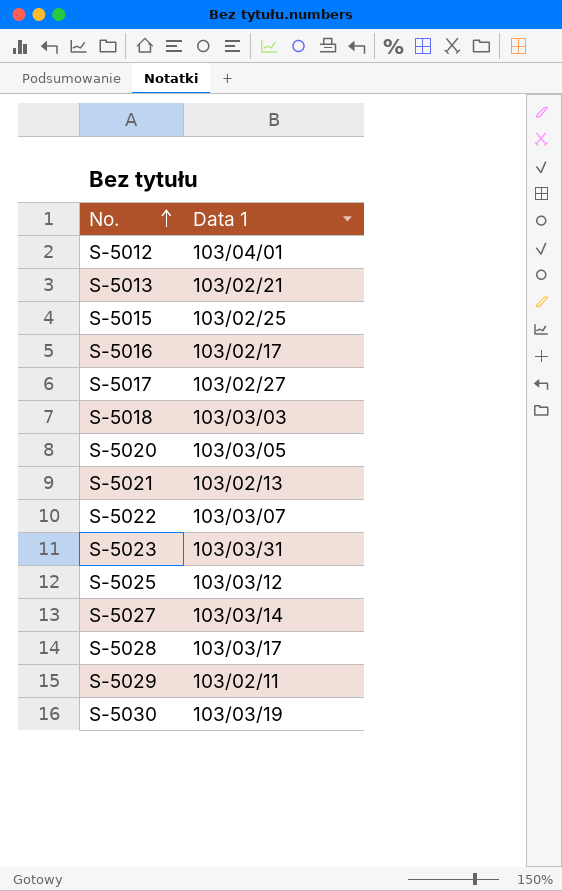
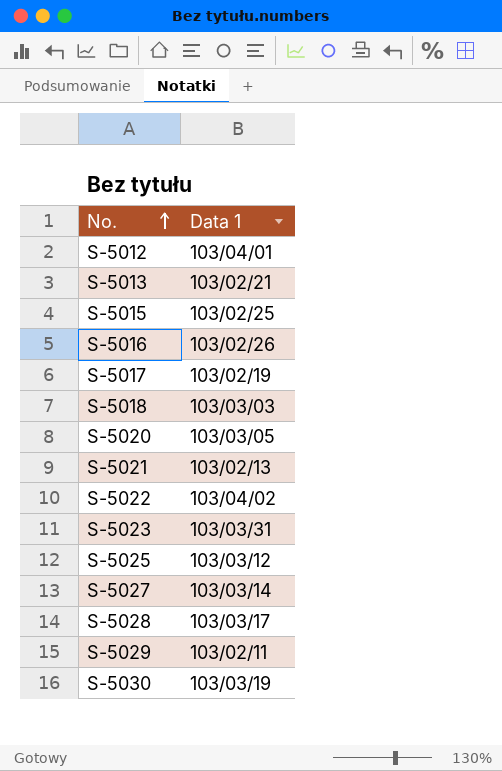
S-5016 | Data 1: 103/02/17 -> 103/02/26
S-5017 | Data 1: 103/02/27 -> 103/02/19
S-5022 | Data 1: 103/03/07 -> 103/04/02

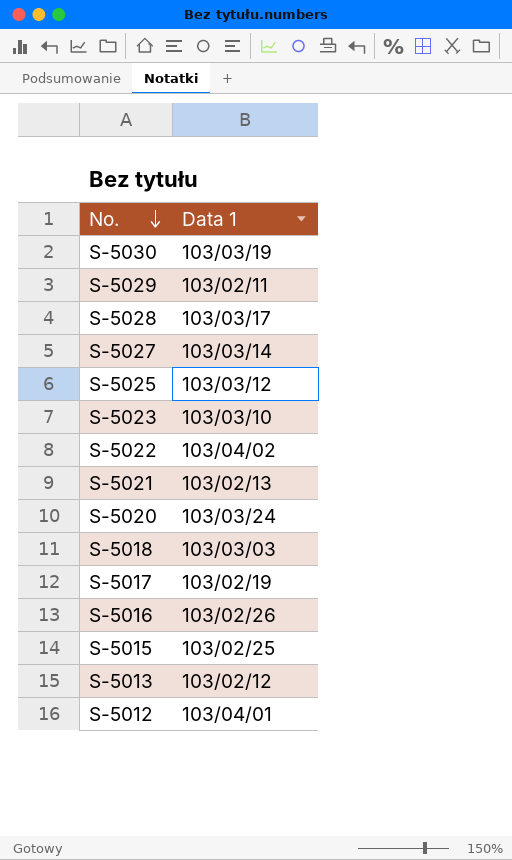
row order: No. ascending -> No. descending
S-5023 | Data 1: 103/03/31 -> 103/03/10
S-5020 | Data 1: 103/03/05 -> 103/03/24
S-5013 | Data 1: 103/02/21 -> 103/02/12

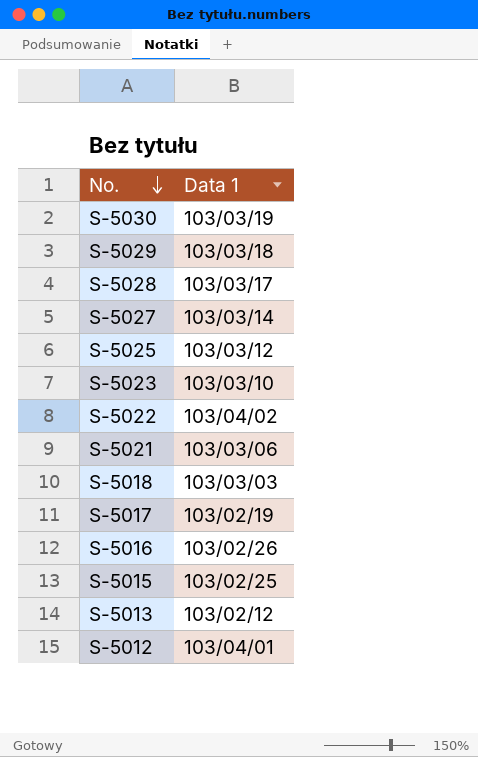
row S-5020: 103/03/24 -> none
S-5029 | Data 1: 103/02/11 -> 103/03/18
S-5021 | Data 1: 103/02/13 -> 103/03/06

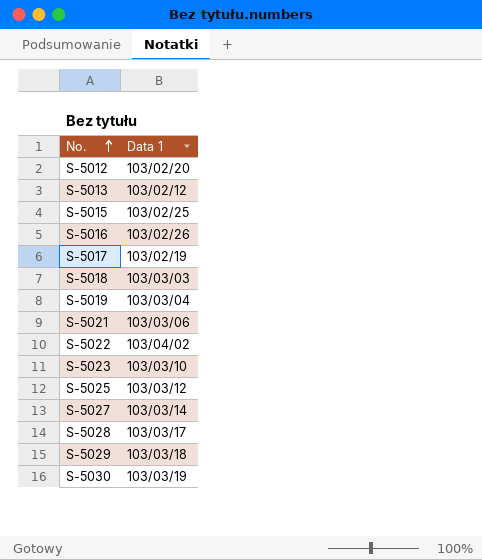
row order: No. descending -> No. ascending
S-5012 | Data 1: 103/04/01 -> 103/02/20
row S-5019: none -> 103/03/04

